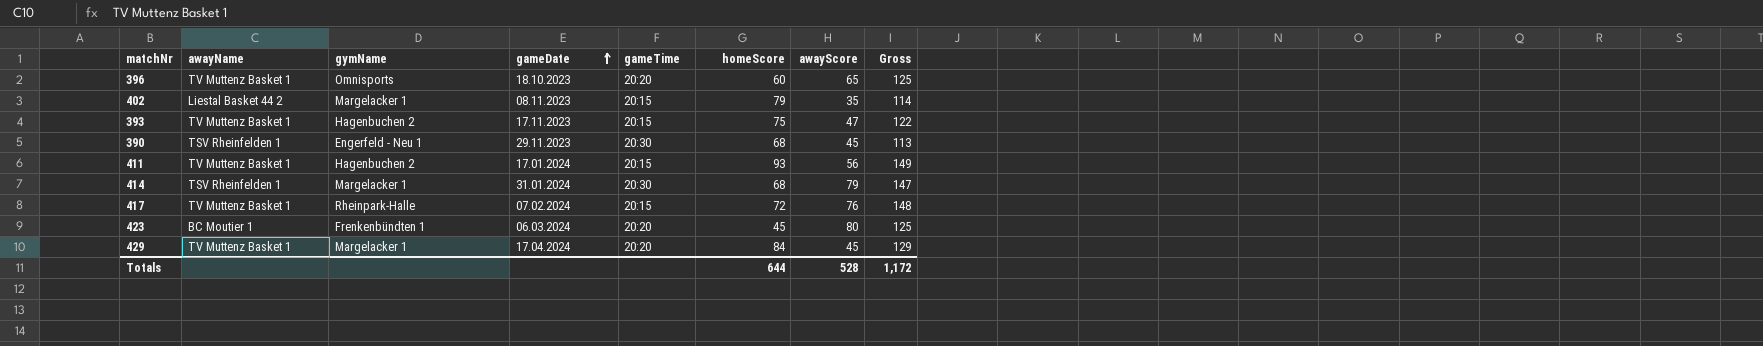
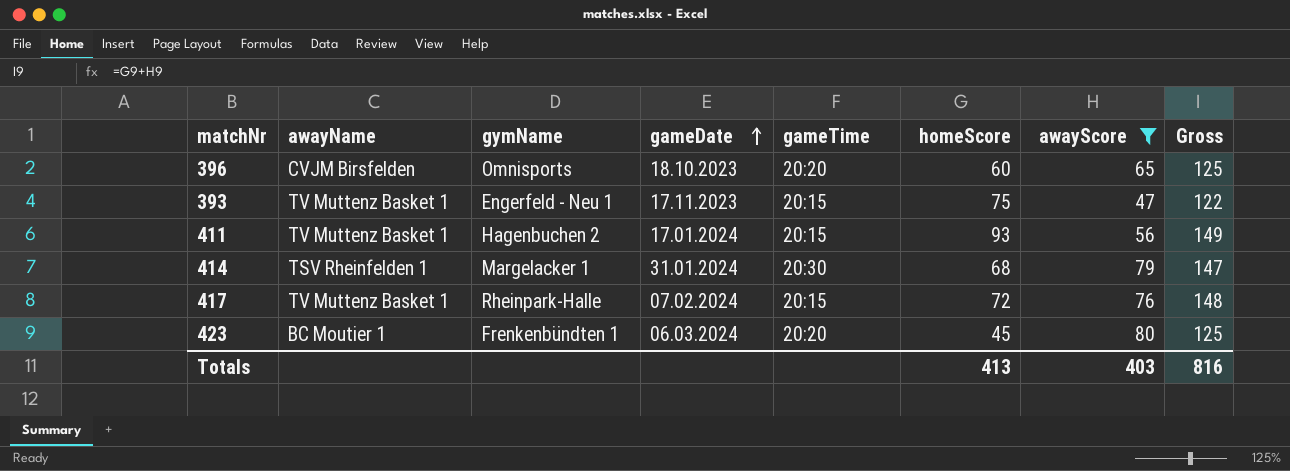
filter: none -> awayScore >= 47
396 | awayName: TV Muttenz Basket 1 -> CVJM Birsfelden
393 | gymName: Hagenbuchen 2 -> Engerfeld - Neu 1
Totals | homeScore: 644 -> 413
Totals | awayScore: 528 -> 403
Totals | Gross: 1,172 -> 816

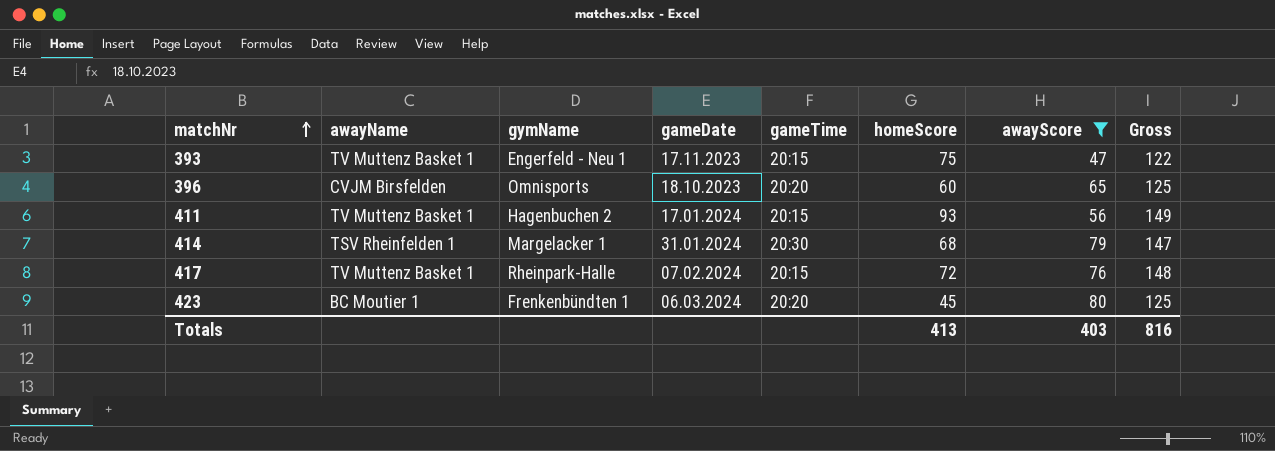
row order: gameDate ascending -> matchNr ascending

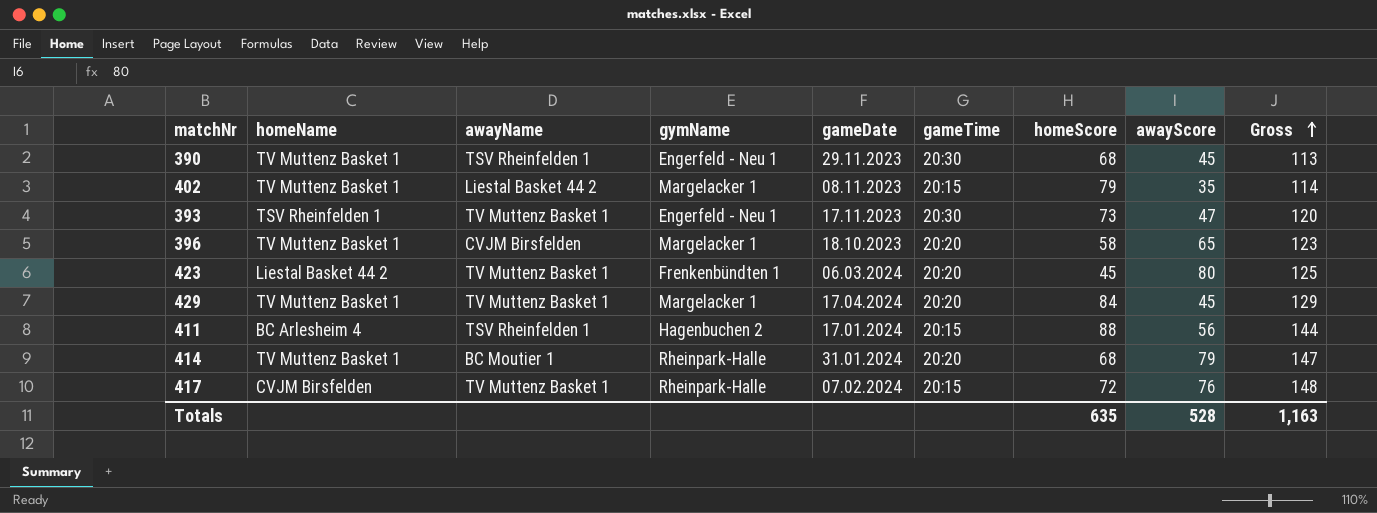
filter: awayScore >= 47 -> none
row order: matchNr ascending -> Gross ascending
column homeName | position: none -> 2
393 | gameTime: 20:15 -> 20:30
393 | homeScore: 75 -> 73
393 | Gross: 122 -> 120
396 | gymName: Omnisports -> Margelacker 1
396 | homeScore: 60 -> 58
396 | Gross: 125 -> 123
423 | awayName: BC Moutier 1 -> TV Muttenz Basket 1
411 | awayName: TV Muttenz Basket 1 -> TSV Rheinfelden 1
411 | homeScore: 93 -> 88
411 | Gross: 149 -> 144
414 | awayName: TSV Rheinfelden 1 -> BC Moutier 1
414 | gymName: Margelacker 1 -> Rheinpark-Halle
414 | gameTime: 20:30 -> 20:20
Totals | homeScore: 413 -> 635
Totals | awayScore: 403 -> 528
Totals | Gross: 816 -> 1,163

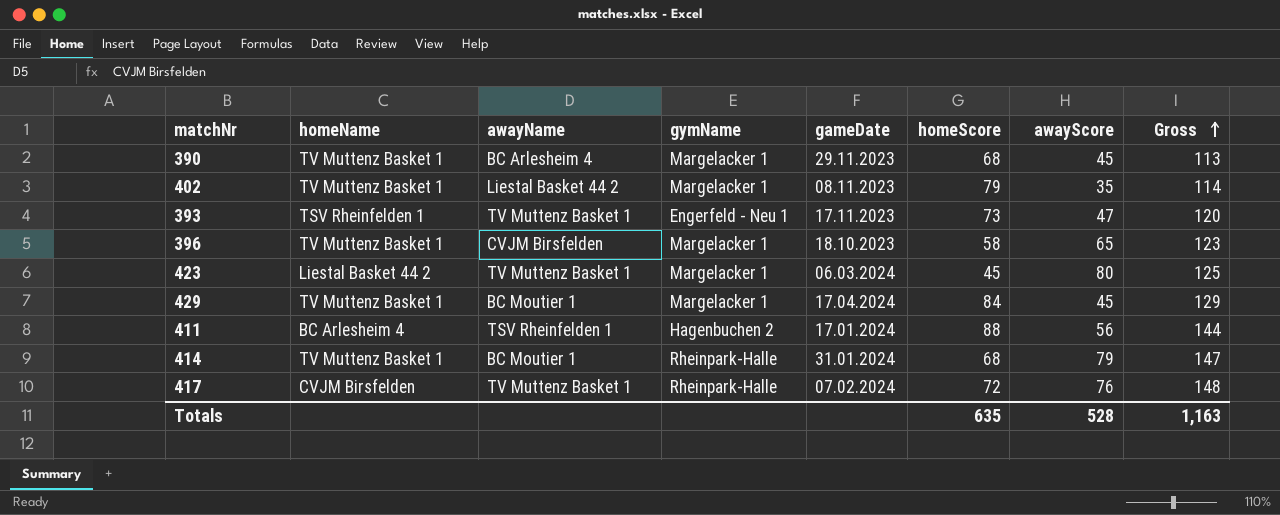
column gameTime | position: 6 -> none
390 | awayName: TSV Rheinfelden 1 -> BC Arlesheim 4
390 | gymName: Engerfeld - Neu 1 -> Margelacker 1
423 | gymName: Frenkenbündten 1 -> Margelacker 1
429 | awayName: TV Muttenz Basket 1 -> BC Moutier 1

